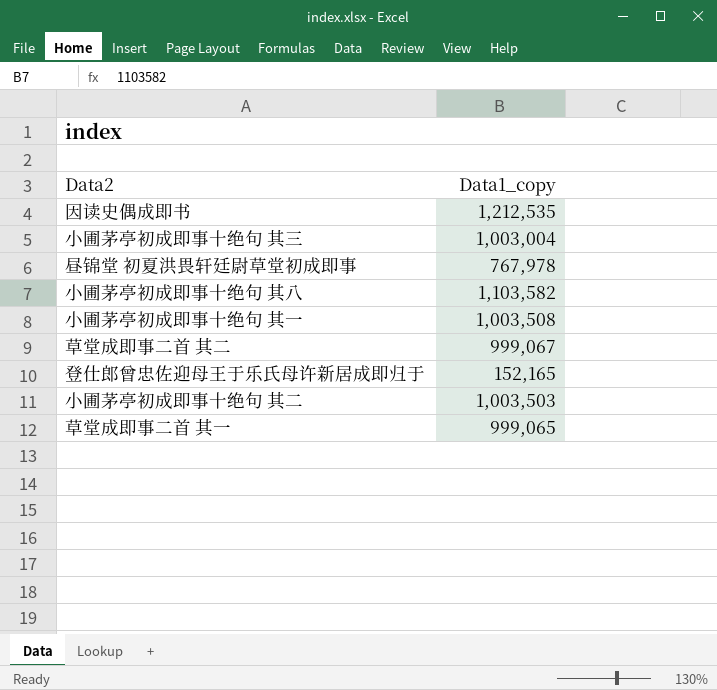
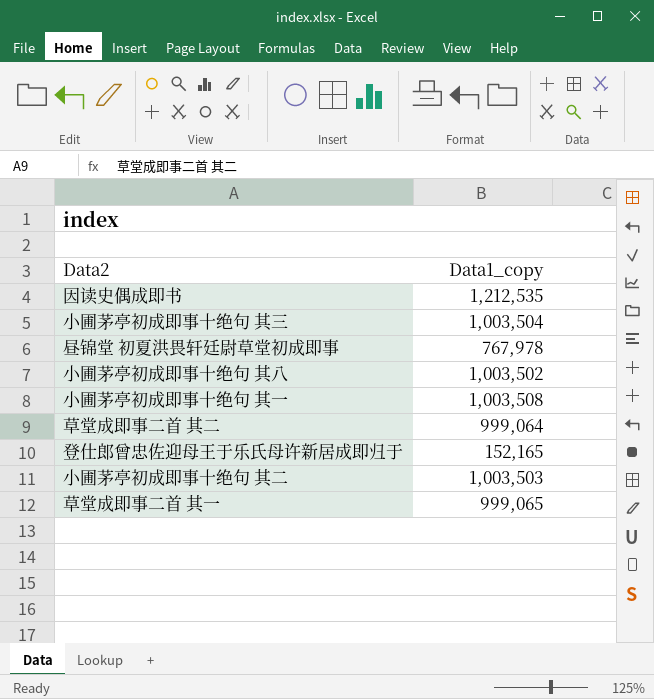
小圃茅亭初成即事十绝句 其三 | Data1_copy: 1,003,004 -> 1,003,504
小圃茅亭初成即事十绝句 其八 | Data1_copy: 1,103,582 -> 1,003,502
草堂成即事二首 其二 | Data1_copy: 999,067 -> 999,064

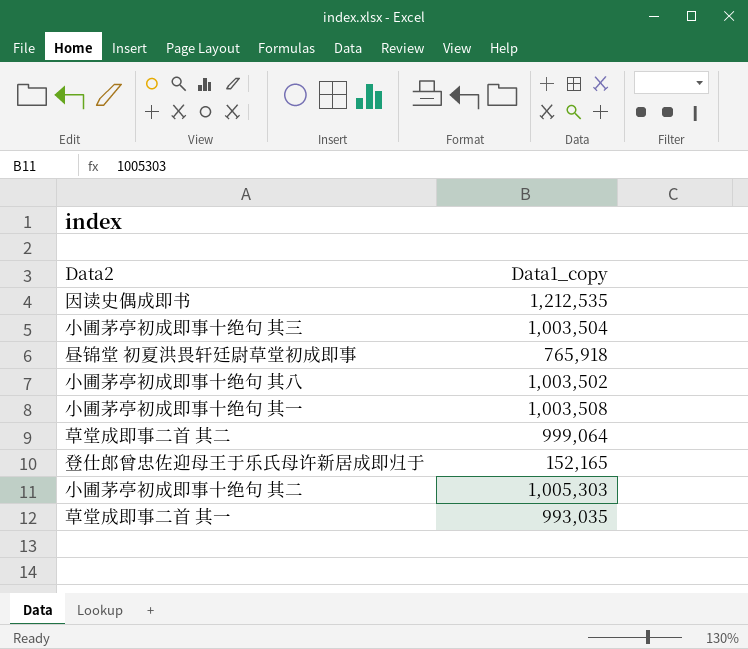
昼锦堂 初夏洪畏轩廷尉草堂初成即事 | Data1_copy: 767,978 -> 765,918
小圃茅亭初成即事十绝句 其二 | Data1_copy: 1,003,503 -> 1,005,303
草堂成即事二首 其一 | Data1_copy: 999,065 -> 993,035

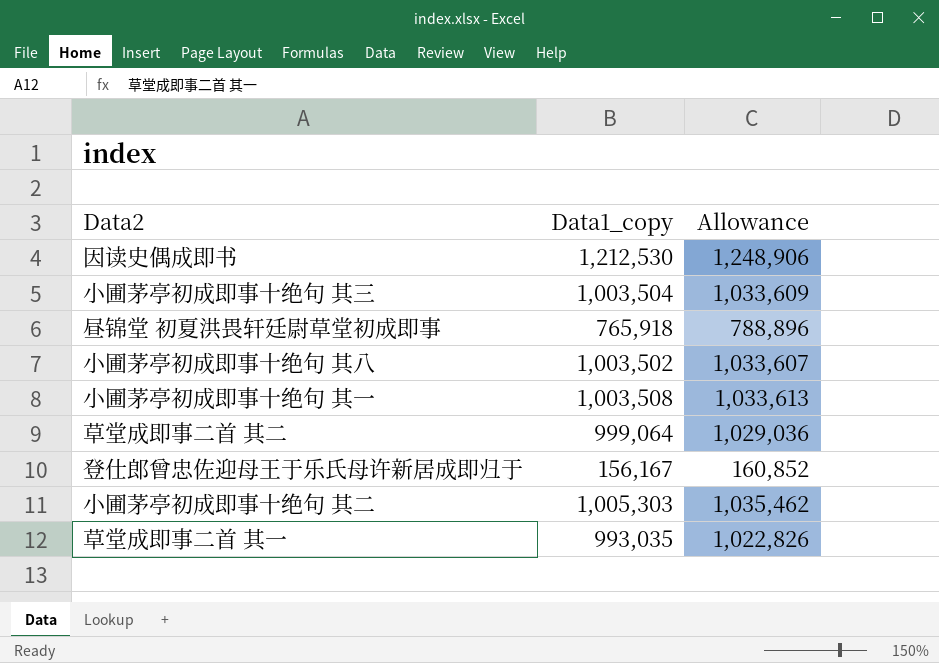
column Allowance | formula: none -> [Data1_copy] * 1.03
因读史偶成即书 | Data1_copy: 1,212,535 -> 1,212,530
登仕郎曾忠佐迎母王于乐氏母许新居成即归于 | Data1_copy: 152,165 -> 156,167

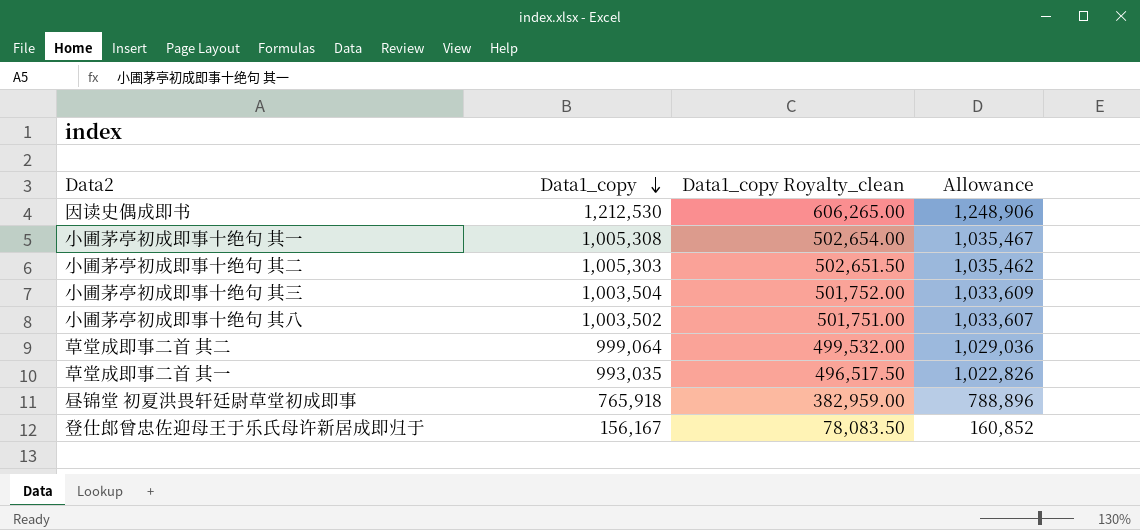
row order: none -> Data1_copy descending
column Data1_copy Royalty_clean | formula: none -> [Data1_copy] * 0.5
小圃茅亭初成即事十绝句 其一 | Data1_copy: 1,003,508 -> 1,005,308
小圃茅亭初成即事十绝句 其一 | Allowance: 1,033,613 -> 1,035,467

